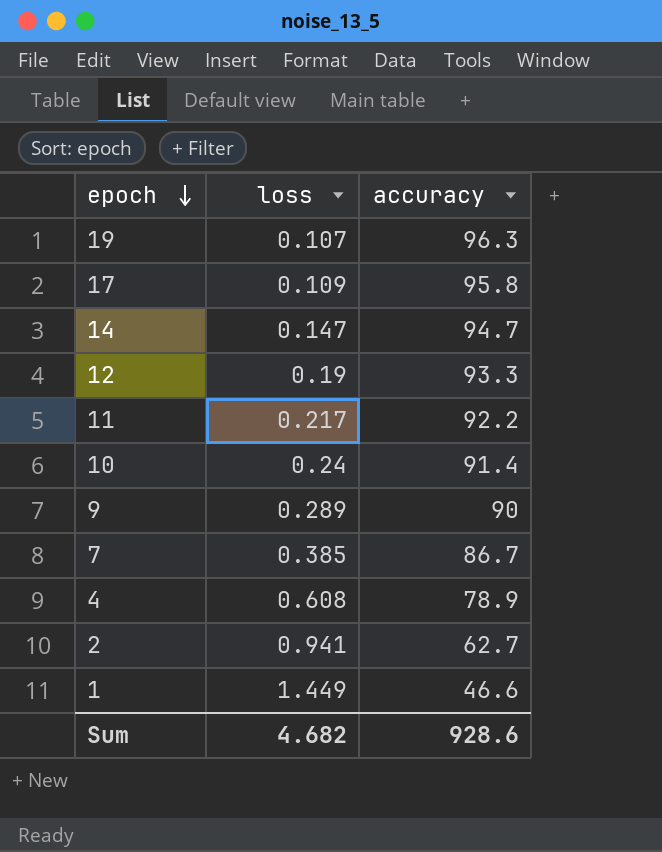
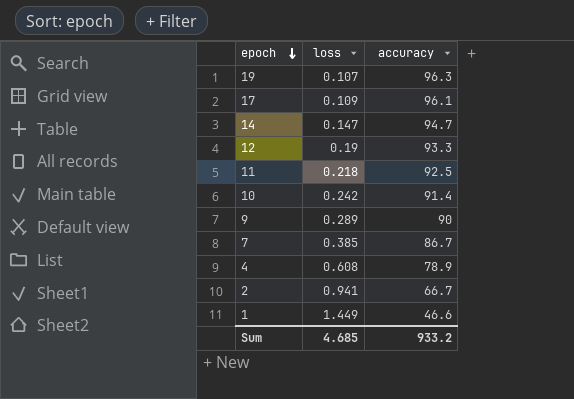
17 | accuracy: 95.8 -> 96.1
11 | loss: 0.217 -> 0.218
11 | accuracy: 92.2 -> 92.5
10 | loss: 0.24 -> 0.242
2 | accuracy: 62.7 -> 66.7
Sum | loss: 4.682 -> 4.685
Sum | accuracy: 928.6 -> 933.2

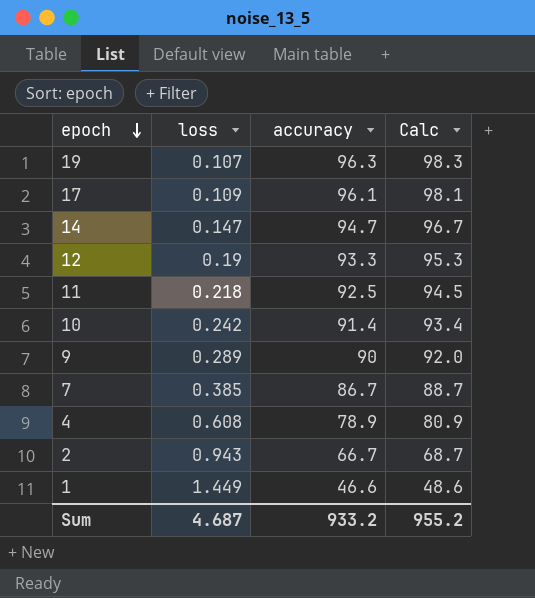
column Calc | formula: none -> [accuracy] + 2
2 | loss: 0.941 -> 0.943
Sum | loss: 4.685 -> 4.687

